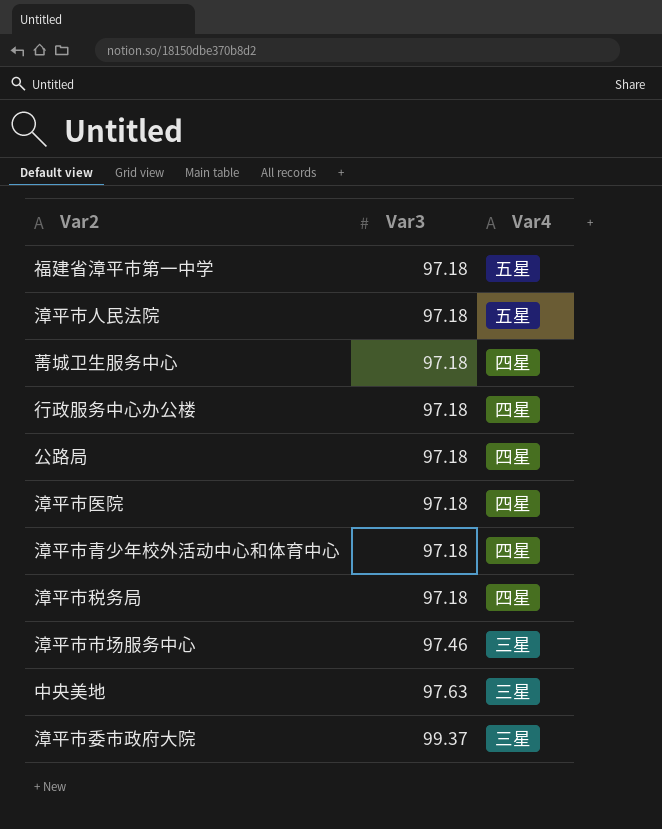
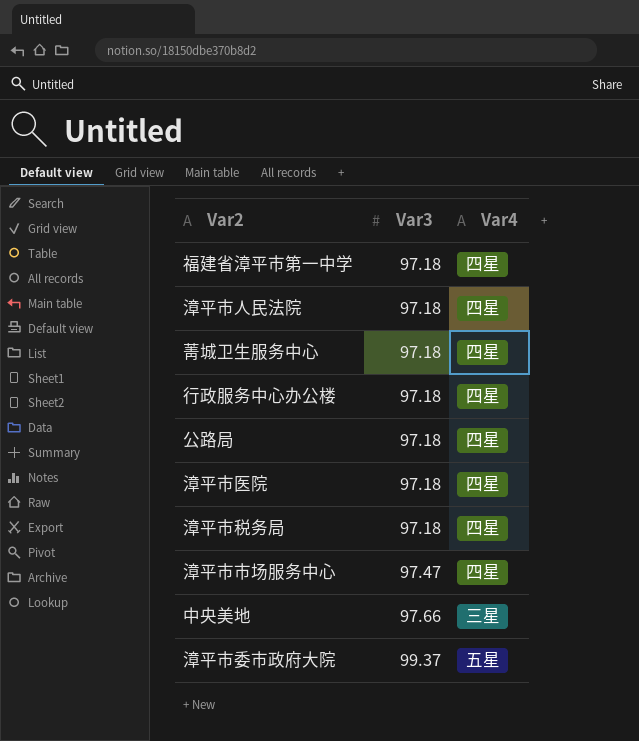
row 漳平市青少年校外活动中心和体育中心: 97.18 | 四星 -> none
福建省漳平市第一中学 | Var4: 五星 -> 四星
漳平市人民法院 | Var4: 五星 -> 四星
漳平市市场服务中心 | Var3: 97.46 -> 97.47
漳平市市场服务中心 | Var4: 三星 -> 四星
中央美地 | Var3: 97.63 -> 97.66
漳平市委市政府大院 | Var4: 三星 -> 五星

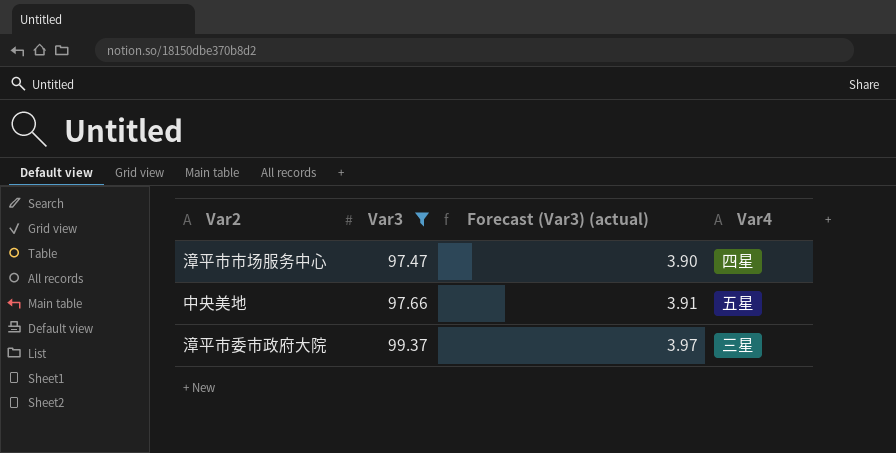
filter: none -> Var3 != 97.18
column Forecast (Var3) (actual) | formula: none -> [Var3] * 0.04
中央美地 | Var4: 三星 -> 五星
漳平市委市政府大院 | Var4: 五星 -> 三星

